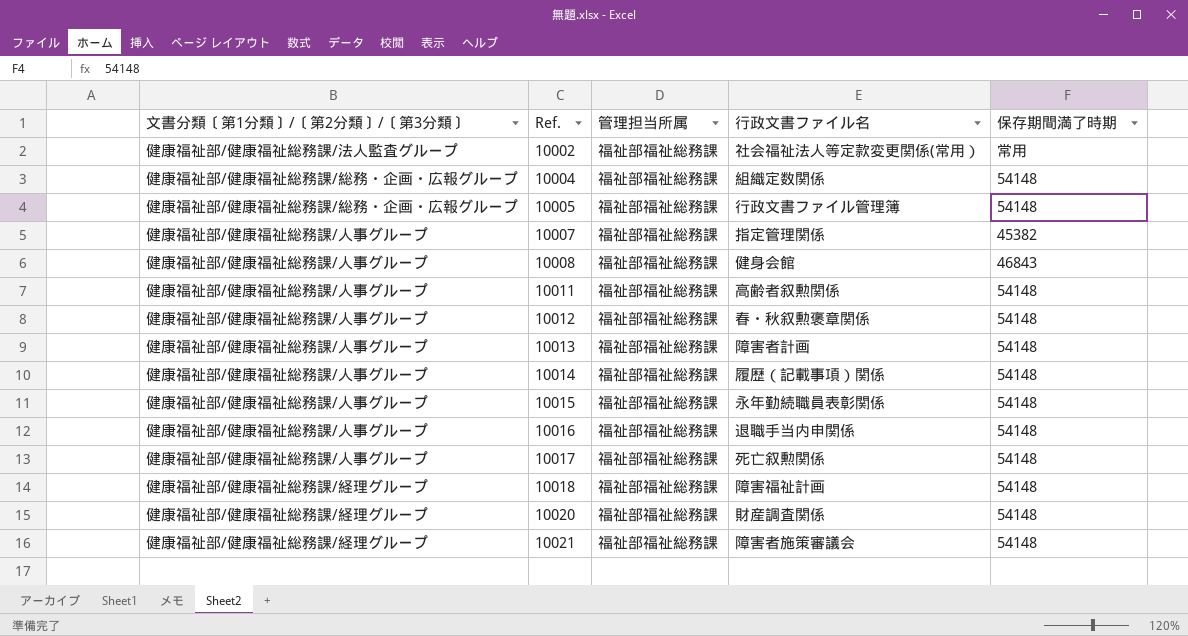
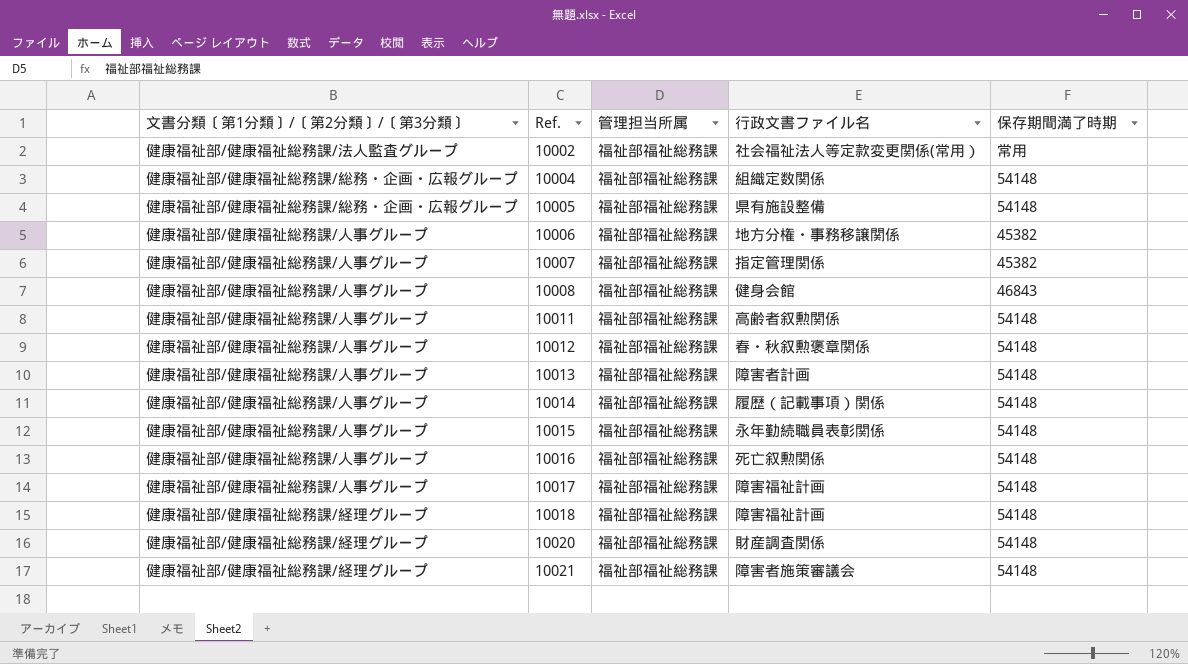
10005 | 行政文書ファイル名: 行政文書ファイル管理簿 -> 県有施設整備
row 10006: none -> 健康福祉部/健康福祉総務課/人事グループ | 福祉部福祉総務課 | 地方分権・事務移譲関係 | 45382
10016 | 行政文書ファイル名: 退職手当内申関係 -> 死亡叙勲関係
10017 | 行政文書ファイル名: 死亡叙勲関係 -> 障害福祉計画

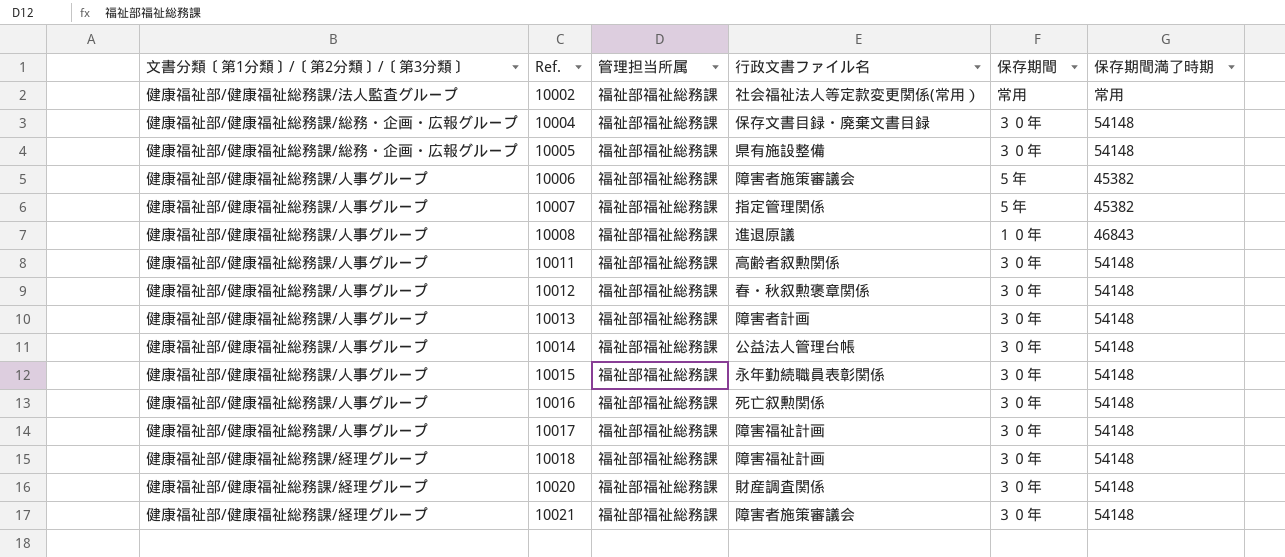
column 保存期間 | position: none -> 5
10004 | 行政文書ファイル名: 組織定数関係 -> 保存文書目録・廃棄文書目録
10006 | 行政文書ファイル名: 地方分権・事務移譲関係 -> 障害者施策審議会
10008 | 行政文書ファイル名: 健身会館 -> 進退原議
10014 | 行政文書ファイル名: 履歴（記載事項）関係 -> 公益法人管理台帳

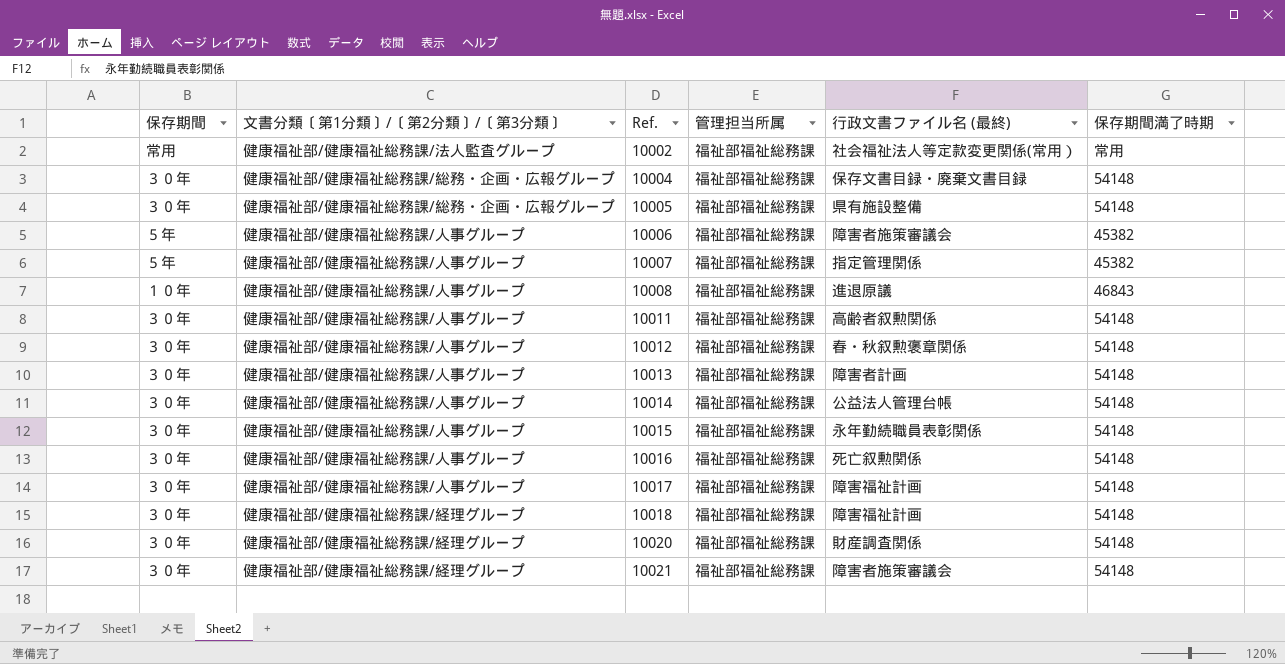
column 保存期間 | position: 5 -> 1
column name: 行政文書ファイル名 -> 行政文書ファイル名 (最終)

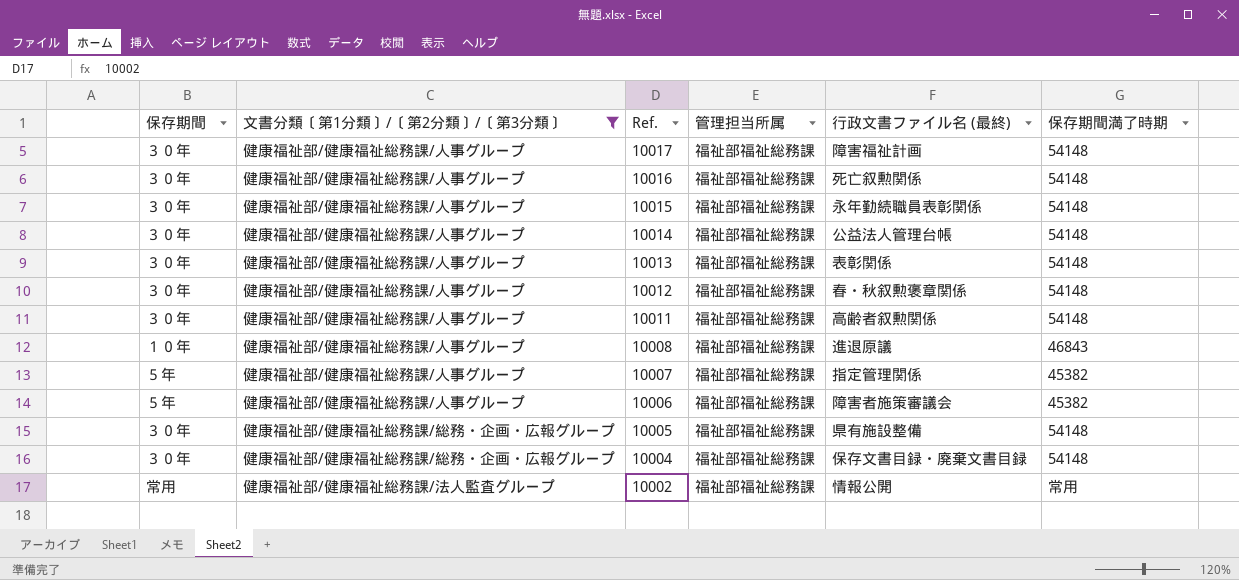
filter: none -> 文書分類〔第1分類〕/〔第2分類〕/〔第3分類〕 != 健康福祉部/健康福祉総務課/経理グループ
row order: Ref. ascending -> Ref. descending
10013 | 行政文書ファイル名 (最終): 障害者計画 -> 表彰関係
10002 | 行政文書ファイル名 (最終): 社会福祉法人等定款変更関係(常用） -> 情報公開

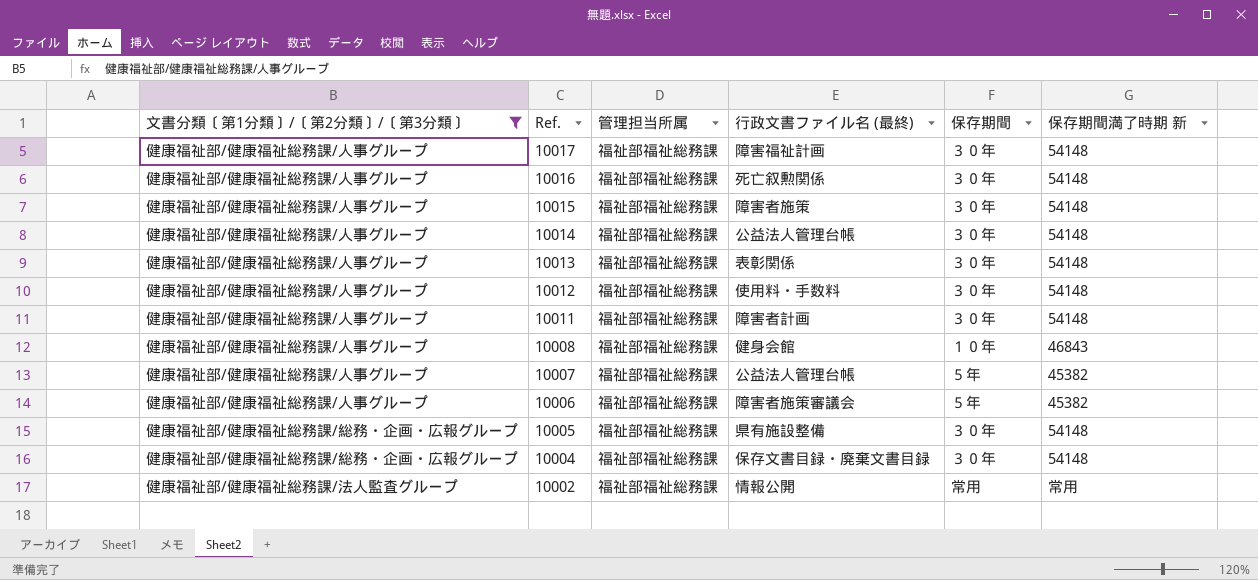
column 保存期間 | position: 1 -> 5
column name: 保存期間満了時期 -> 保存期間満了時期 新
10015 | 行政文書ファイル名 (最終): 永年勤続職員表彰関係 -> 障害者施策
10012 | 行政文書ファイル名 (最終): 春・秋叙勲褒章関係 -> 使用料・手数料
10011 | 行政文書ファイル名 (最終): 高齢者叙勲関係 -> 障害者計画
10008 | 行政文書ファイル名 (最終): 進退原議 -> 健身会館
10007 | 行政文書ファイル名 (最終): 指定管理関係 -> 公益法人管理台帳

